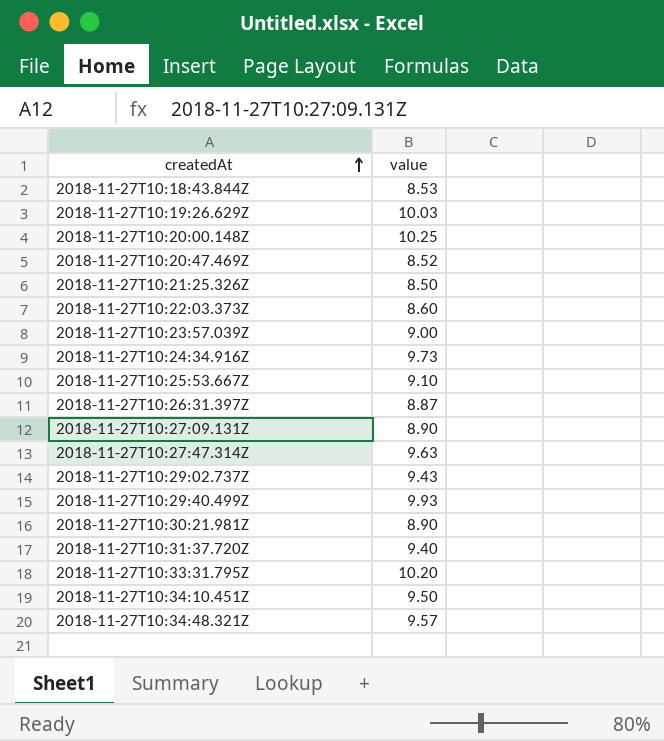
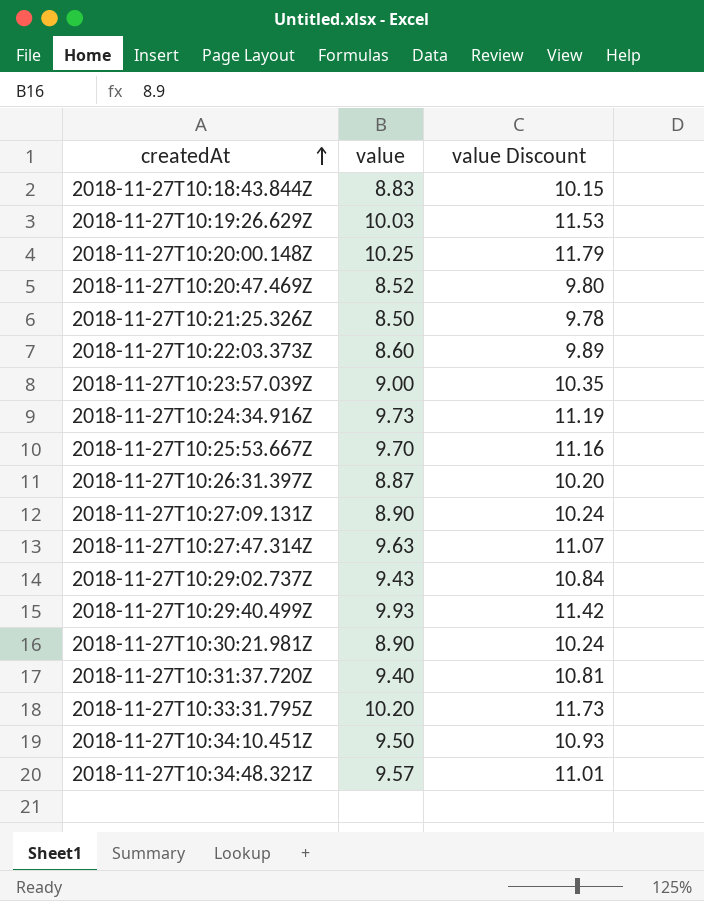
column value Discount | formula: none -> [value] * 1.15
2018-11-27T10:18:43.844Z | value: 8.53 -> 8.83
2018-11-27T10:25:53.667Z | value: 9.10 -> 9.70

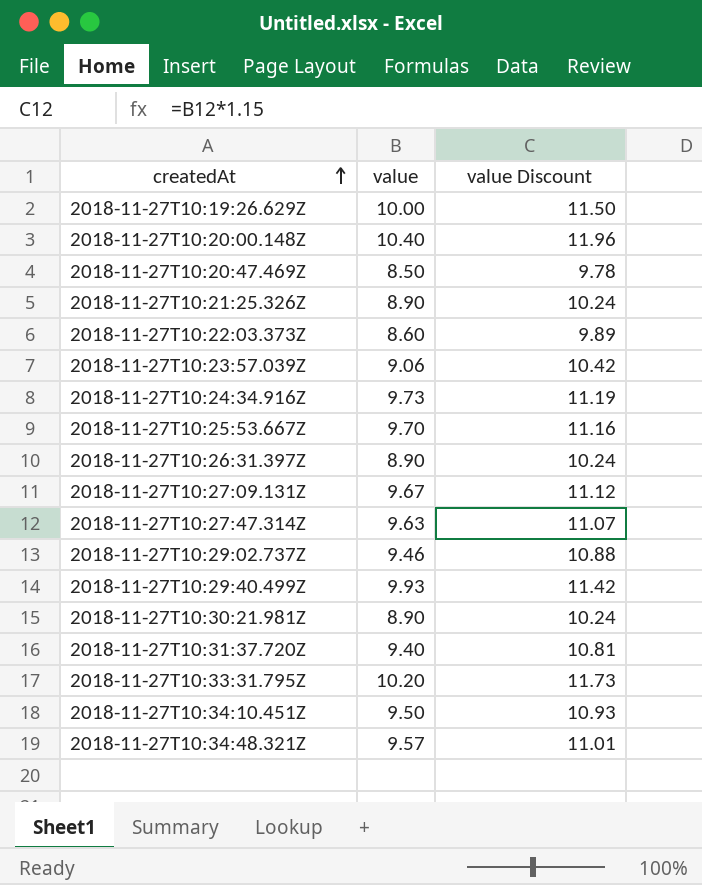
row 2018-11-27T10:18:43.844Z: 8.83 | 10.15 -> none
2018-11-27T10:19:26.629Z | value: 10.03 -> 10.00
2018-11-27T10:19:26.629Z | value Discount: 11.53 -> 11.50
2018-11-27T10:20:00.148Z | value: 10.25 -> 10.40
2018-11-27T10:20:00.148Z | value Discount: 11.79 -> 11.96
2018-11-27T10:20:47.469Z | value: 8.52 -> 8.50
2018-11-27T10:20:47.469Z | value Discount: 9.80 -> 9.78
2018-11-27T10:21:25.326Z | value: 8.50 -> 8.90
2018-11-27T10:21:25.326Z | value Discount: 9.78 -> 10.24
2018-11-27T10:23:57.039Z | value: 9.00 -> 9.06
2018-11-27T10:23:57.039Z | value Discount: 10.35 -> 10.42
2018-11-27T10:26:31.397Z | value: 8.87 -> 8.90
2018-11-27T10:26:31.397Z | value Discount: 10.20 -> 10.24
2018-11-27T10:27:09.131Z | value: 8.90 -> 9.67
2018-11-27T10:27:09.131Z | value Discount: 10.24 -> 11.12
2018-11-27T10:29:02.737Z | value: 9.43 -> 9.46
2018-11-27T10:29:02.737Z | value Discount: 10.84 -> 10.88

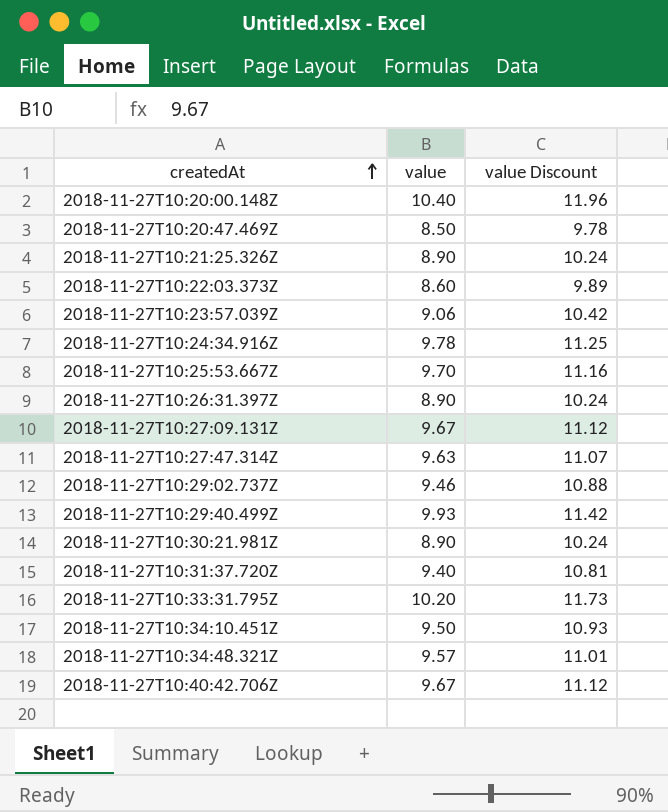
row 2018-11-27T10:19:26.629Z: 10.00 | 11.50 -> none
2018-11-27T10:24:34.916Z | value: 9.73 -> 9.78
2018-11-27T10:24:34.916Z | value Discount: 11.19 -> 11.25
row 2018-11-27T10:40:42.706Z: none -> 9.67 | 11.12

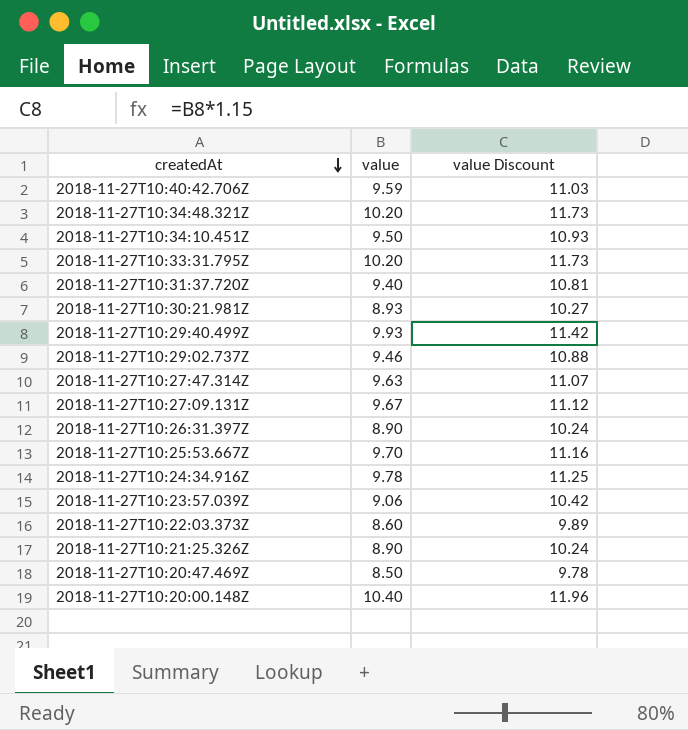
row order: createdAt ascending -> createdAt descending
2018-11-27T10:40:42.706Z | value: 9.67 -> 9.59
2018-11-27T10:40:42.706Z | value Discount: 11.12 -> 11.03
2018-11-27T10:34:48.321Z | value: 9.57 -> 10.20
2018-11-27T10:34:48.321Z | value Discount: 11.01 -> 11.73
2018-11-27T10:30:21.981Z | value: 8.90 -> 8.93
2018-11-27T10:30:21.981Z | value Discount: 10.24 -> 10.27

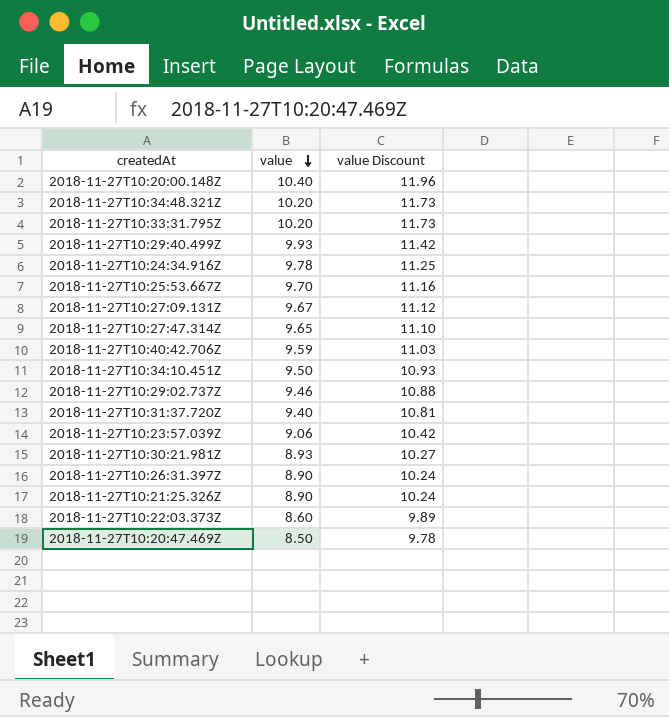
row order: createdAt descending -> value descending
2018-11-27T10:27:47.314Z | value: 9.63 -> 9.65
2018-11-27T10:27:47.314Z | value Discount: 11.07 -> 11.10

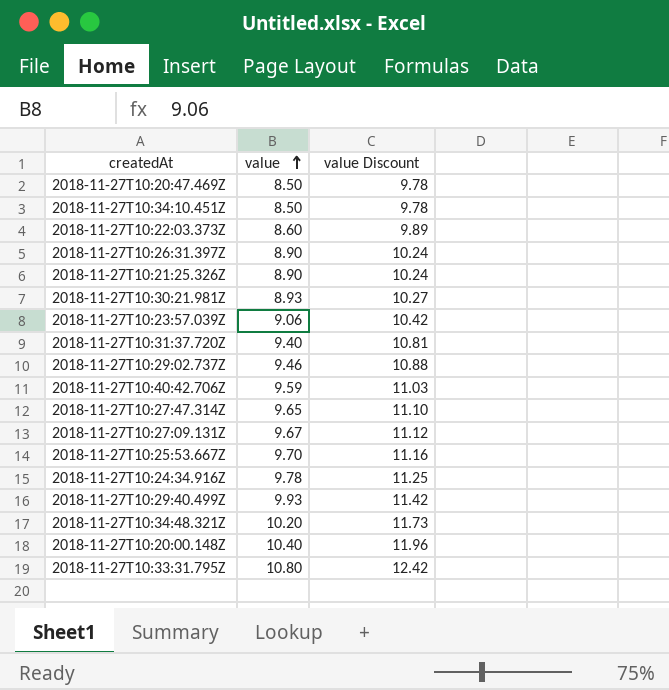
row order: value descending -> value ascending
2018-11-27T10:34:10.451Z | value: 9.50 -> 8.50
2018-11-27T10:34:10.451Z | value Discount: 10.93 -> 9.78
2018-11-27T10:33:31.795Z | value: 10.20 -> 10.80
2018-11-27T10:33:31.795Z | value Discount: 11.73 -> 12.42

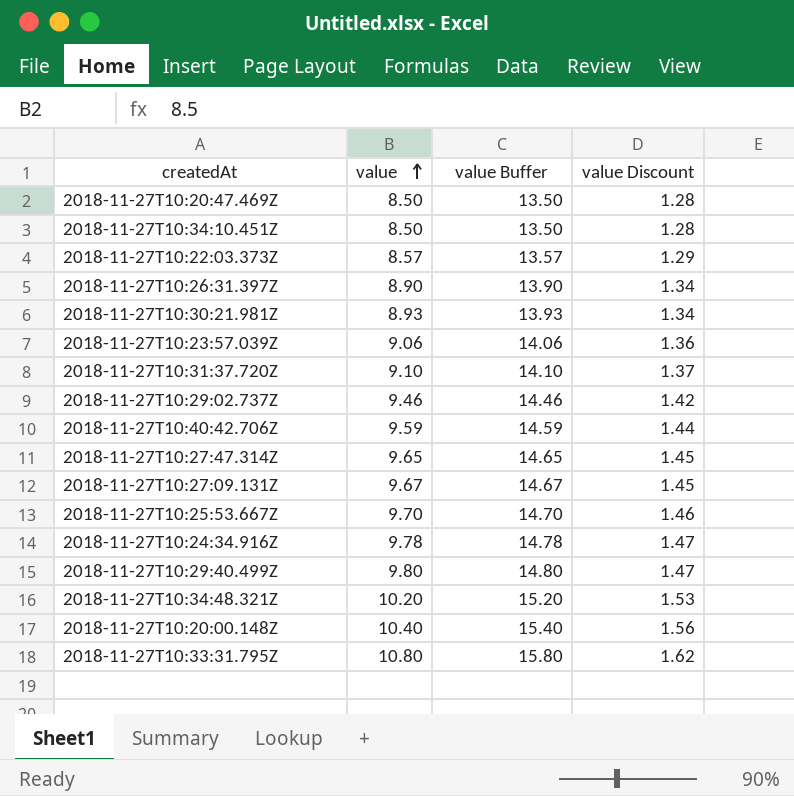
column value Buffer | formula: none -> [value] + 5
column value Discount | formula: [value] * 1.15 -> [value] * 0.15
row 2018-11-27T10:21:25.326Z: 8.90 | 10.24 -> none
2018-11-27T10:22:03.373Z | value: 8.60 -> 8.57
2018-11-27T10:31:37.720Z | value: 9.40 -> 9.10
2018-11-27T10:29:40.499Z | value: 9.93 -> 9.80

